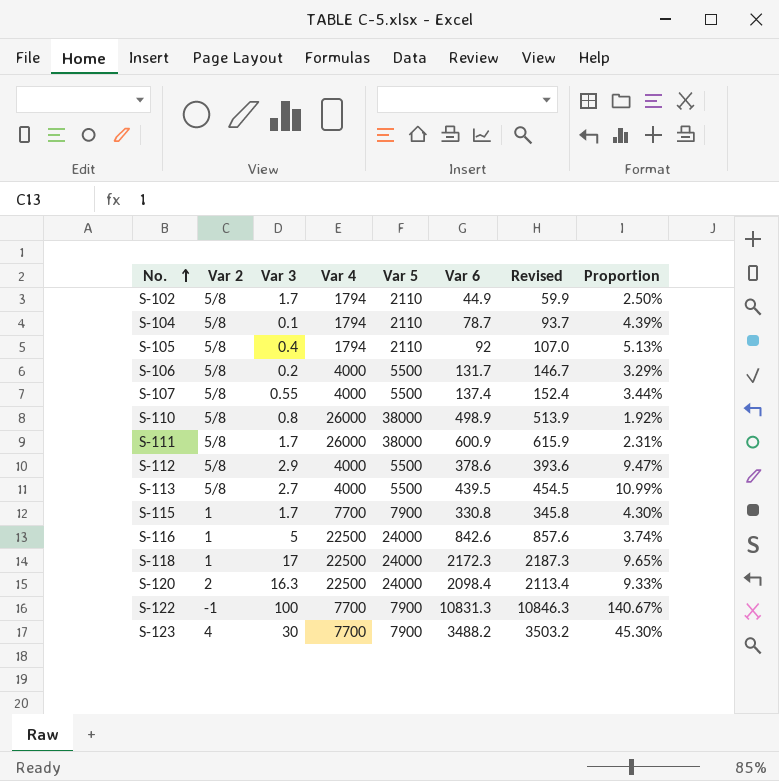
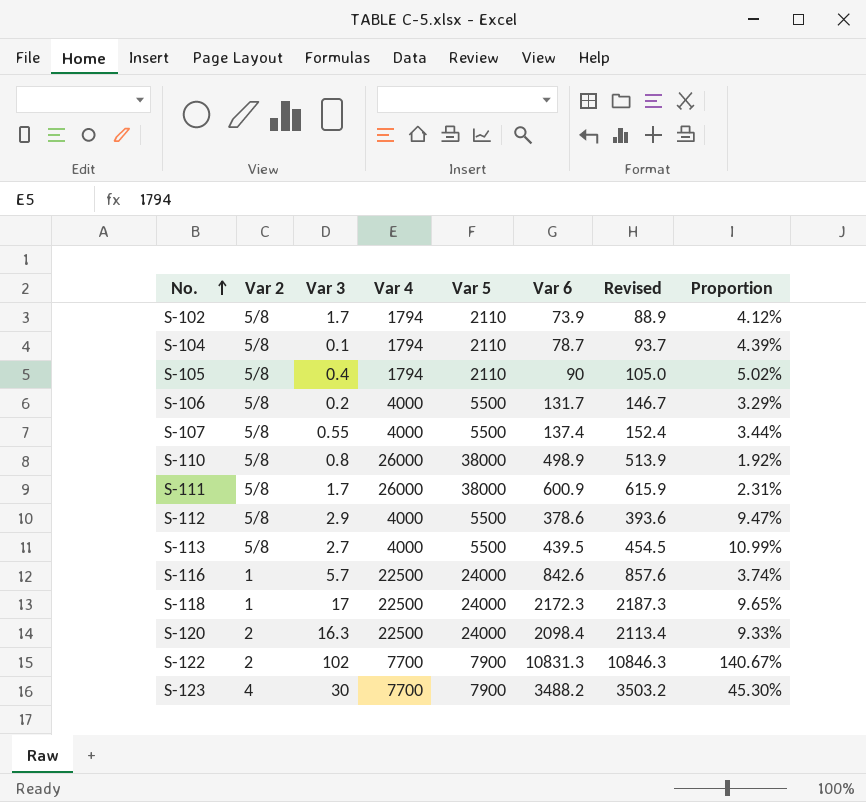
row S-115: 1 | 1.7 | 7700 | 7900 | 330.8 | 345.8 | 4.30% -> none
S-102 | Var 6: 44.9 -> 73.9
S-102 | Revised: 59.9 -> 88.9
S-102 | Proportion: 2.50% -> 4.12%
S-105 | Var 6: 92 -> 90
S-105 | Revised: 107.0 -> 105.0
S-105 | Proportion: 5.13% -> 5.02%
S-116 | Var 3: 5 -> 5.7
S-122 | Var 2: -1 -> 2
S-122 | Var 3: 100 -> 102

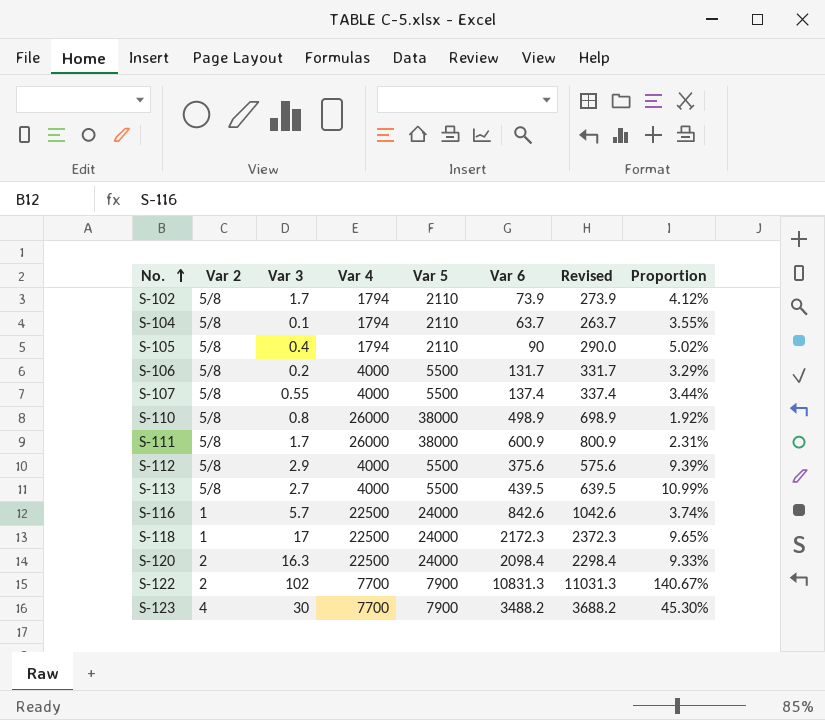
column Revised | formula: [Var 6] + 15 -> [Var 6] + 200
S-104 | Var 6: 78.7 -> 63.7
S-104 | Proportion: 4.39% -> 3.55%
S-112 | Var 6: 378.6 -> 375.6
S-112 | Proportion: 9.47% -> 9.39%

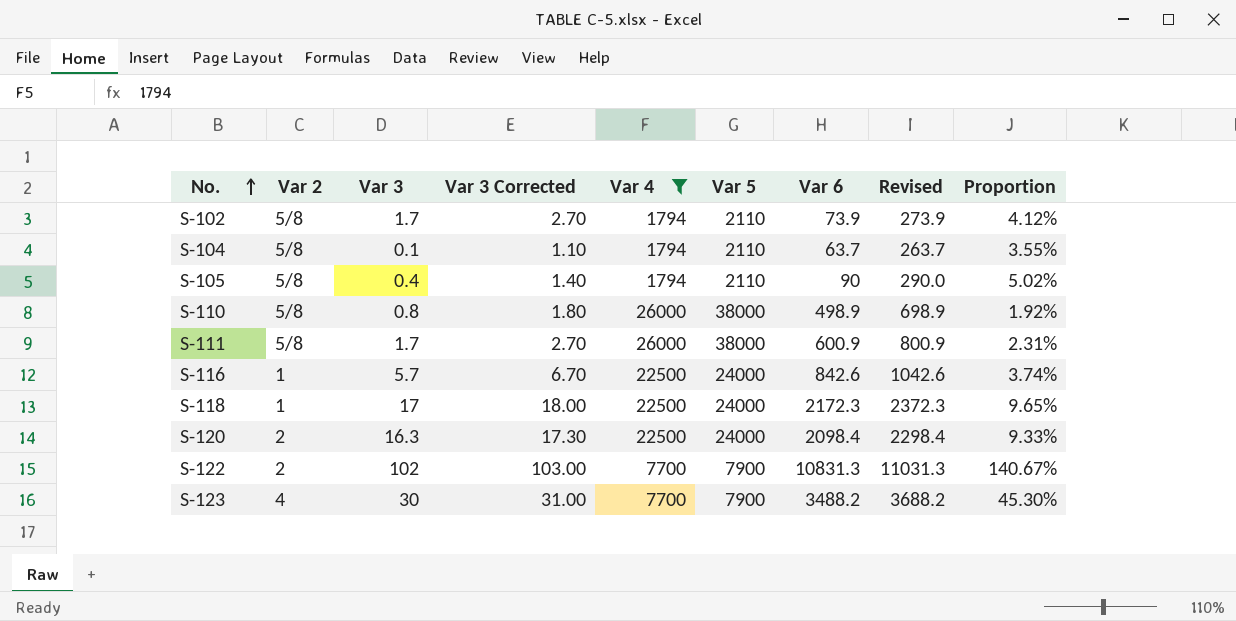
filter: none -> Var 4 != 4000
column Var 3 Corrected | formula: none -> [Var 3] + 1

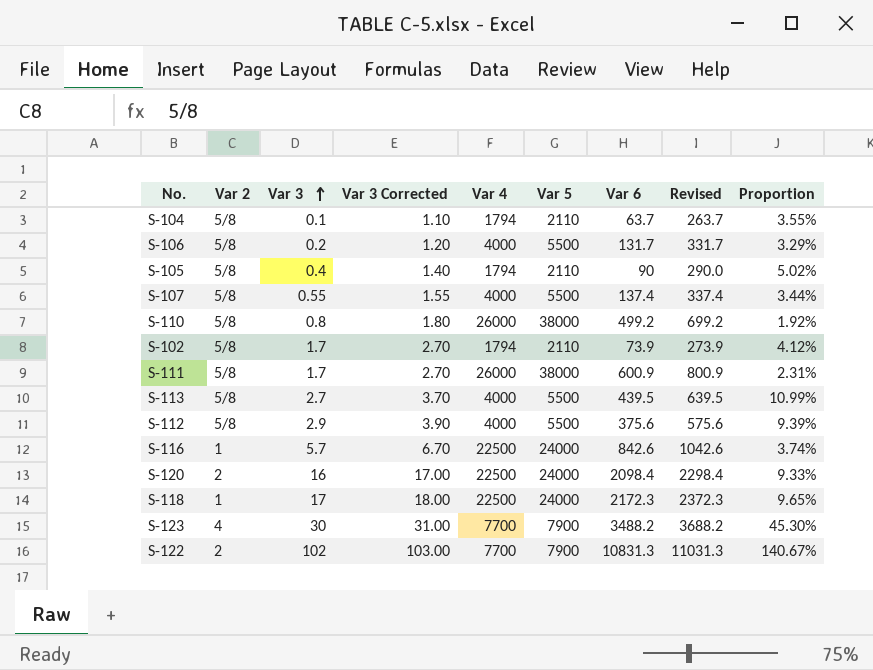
filter: Var 4 != 4000 -> none
row order: No. ascending -> Var 3 ascending
S-110 | Var 6: 498.9 -> 499.2
S-110 | Revised: 698.9 -> 699.2
S-120 | Var 3: 16.3 -> 16
S-120 | Var 3 Corrected: 17.30 -> 17.00

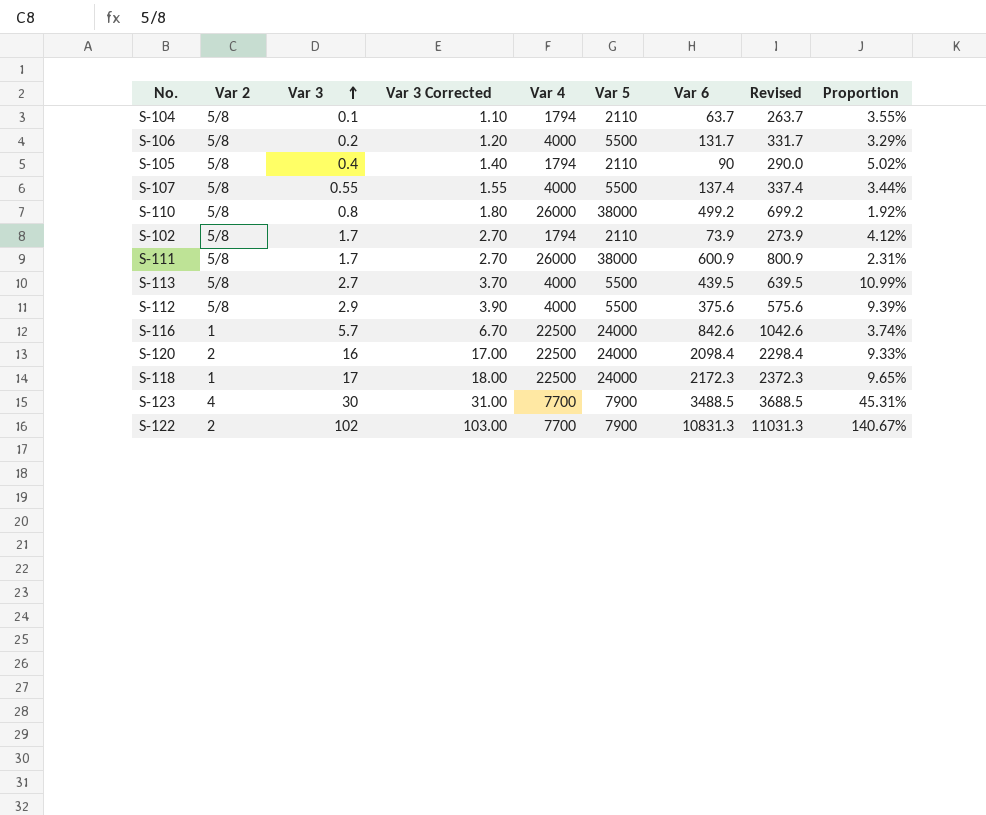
S-123 | Var 6: 3488.2 -> 3488.5
S-123 | Revised: 3688.2 -> 3688.5
S-123 | Proportion: 45.30% -> 45.31%

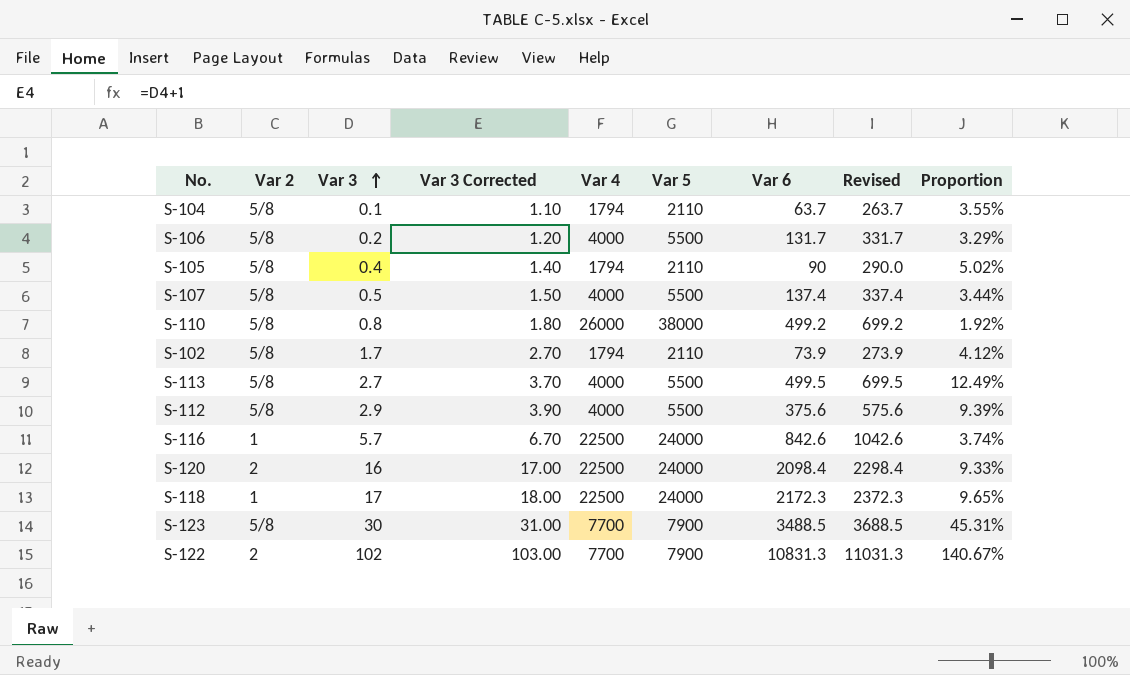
row S-111: 5/8 | 1.7 | 2.70 | 26000 | 38000 | 600.9 | 800.9 | 2.31% -> none
S-107 | Var 3: 0.55 -> 0.5
S-107 | Var 3 Corrected: 1.55 -> 1.50
S-113 | Var 6: 439.5 -> 499.5
S-113 | Revised: 639.5 -> 699.5
S-113 | Proportion: 10.99% -> 12.49%
S-123 | Var 2: 4 -> 5/8

